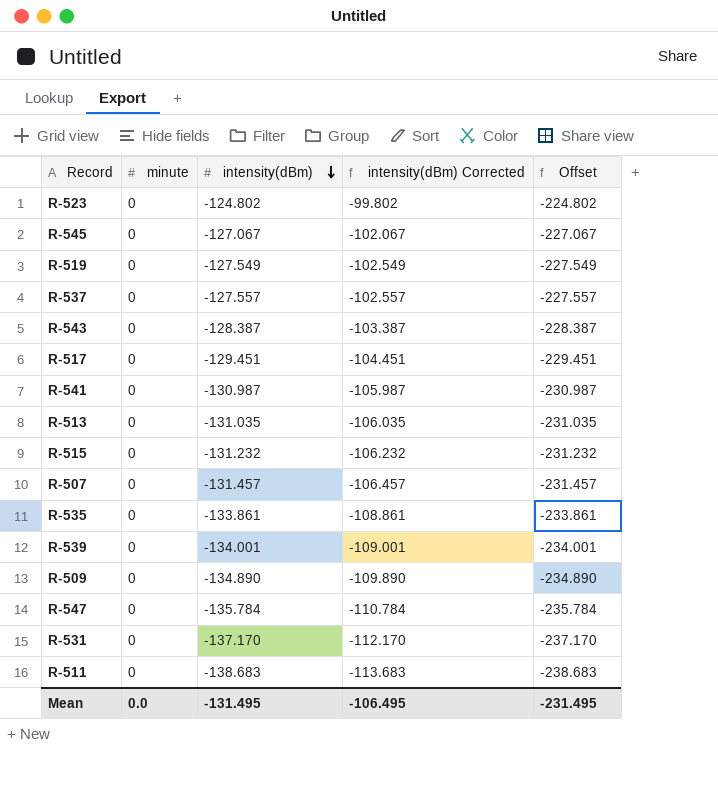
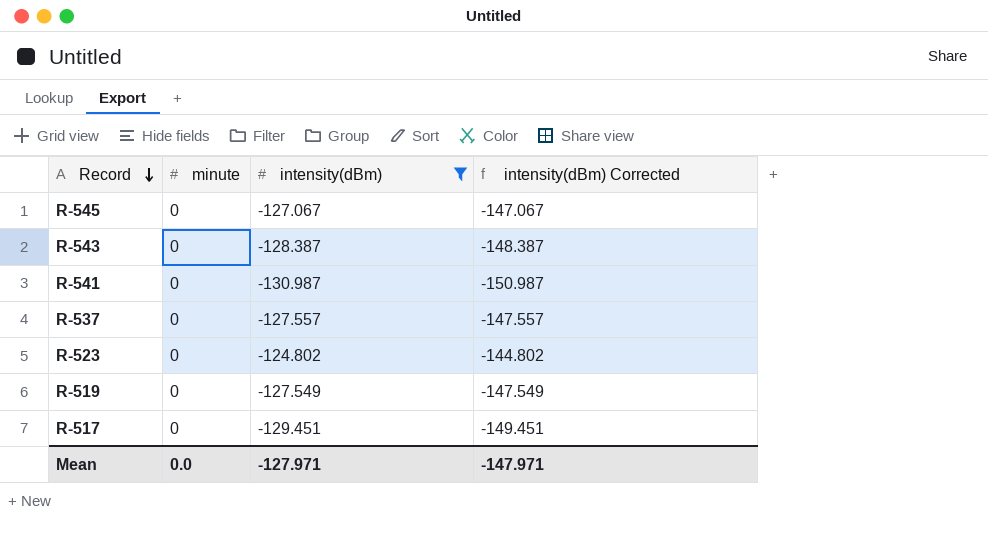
filter: none -> intensity(dBm) >= -130.987
row order: intensity(dBm) descending -> Record descending
column Offset | formula: [intensity(dBm)] - 100 -> none
column intensity(dBm) Corrected | formula: [intensity(dBm)] + 25 -> [intensity(dBm)] - 20
Mean | intensity(dBm): -131.495 -> -127.971
Mean | intensity(dBm) Corrected: -106.495 -> -147.971

